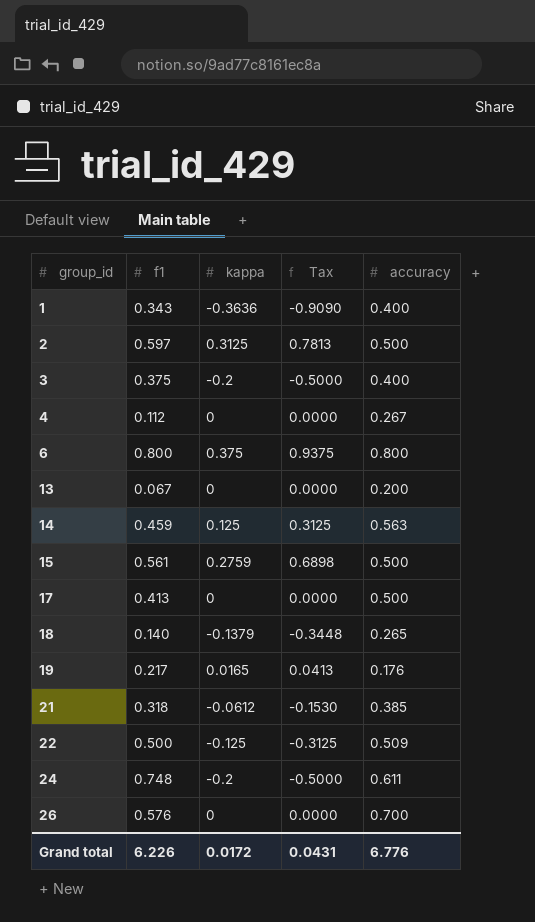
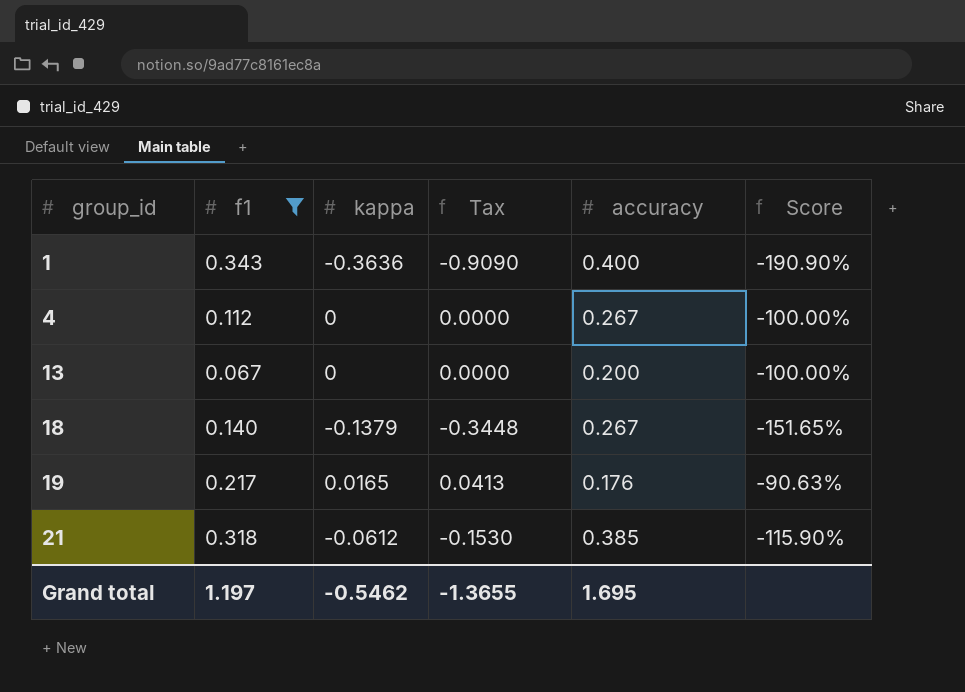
filter: none -> f1 <= 0.343
column Score | formula: none -> ([kappa] - [accuracy]) / [accuracy]
18 | accuracy: 0.265 -> 0.267
Grand total | f1: 6.226 -> 1.197
Grand total | kappa: 0.0172 -> -0.5462
Grand total | Tax: 0.0431 -> -1.3655
Grand total | accuracy: 6.776 -> 1.695

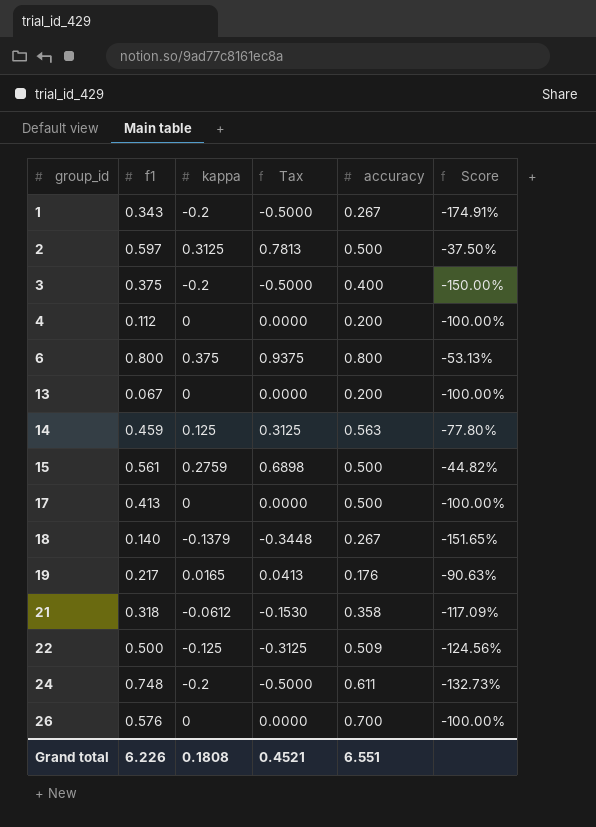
filter: f1 <= 0.343 -> none
1 | kappa: -0.3636 -> -0.2
1 | Tax: -0.9090 -> -0.5000
1 | accuracy: 0.400 -> 0.267
1 | Score: -190.90% -> -174.91%
4 | accuracy: 0.267 -> 0.200
21 | accuracy: 0.385 -> 0.358
21 | Score: -115.90% -> -117.09%
Grand total | f1: 1.197 -> 6.226
Grand total | kappa: -0.5462 -> 0.1808
Grand total | Tax: -1.3655 -> 0.4521
Grand total | accuracy: 1.695 -> 6.551

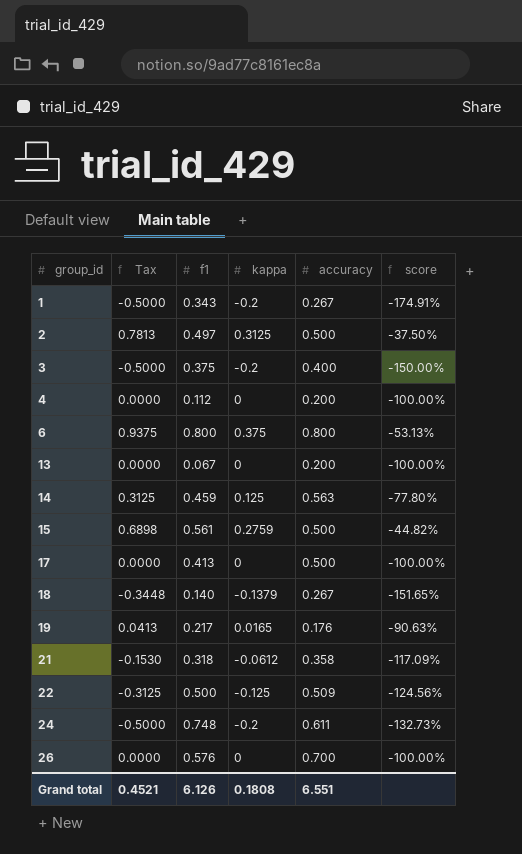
column Tax | position: 4 -> 2
column name: Score -> score
2 | f1: 0.597 -> 0.497
Grand total | f1: 6.226 -> 6.126

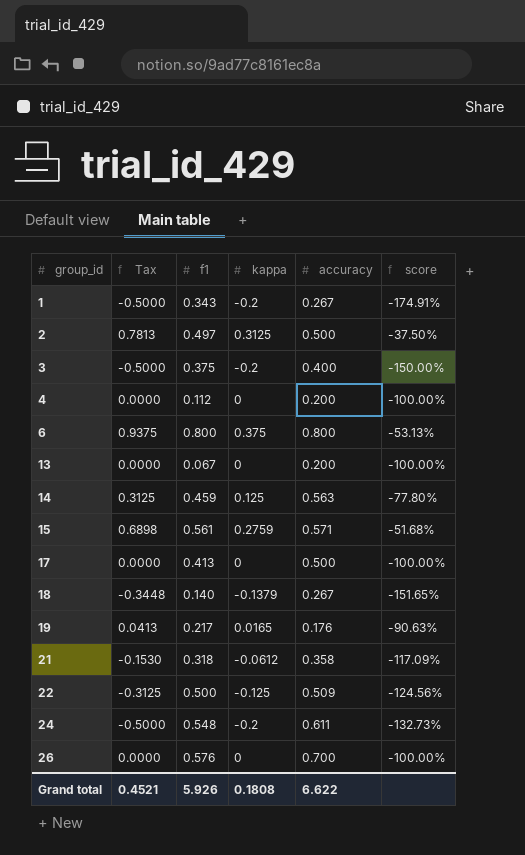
15 | accuracy: 0.500 -> 0.571
15 | score: -44.82% -> -51.68%
24 | f1: 0.748 -> 0.548
Grand total | f1: 6.126 -> 5.926
Grand total | accuracy: 6.551 -> 6.622

